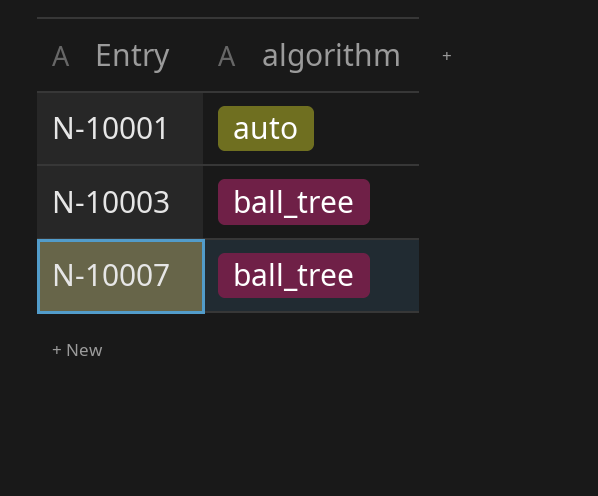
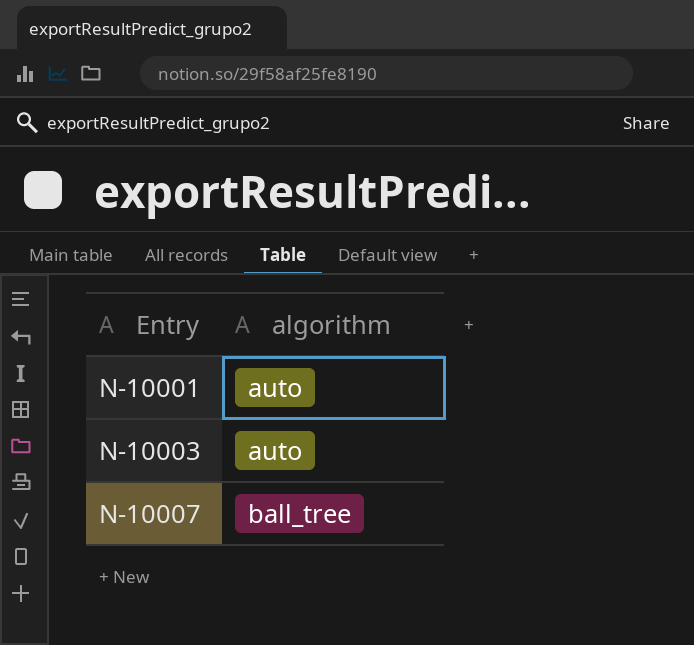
N-10003 | algorithm: ball_tree -> auto

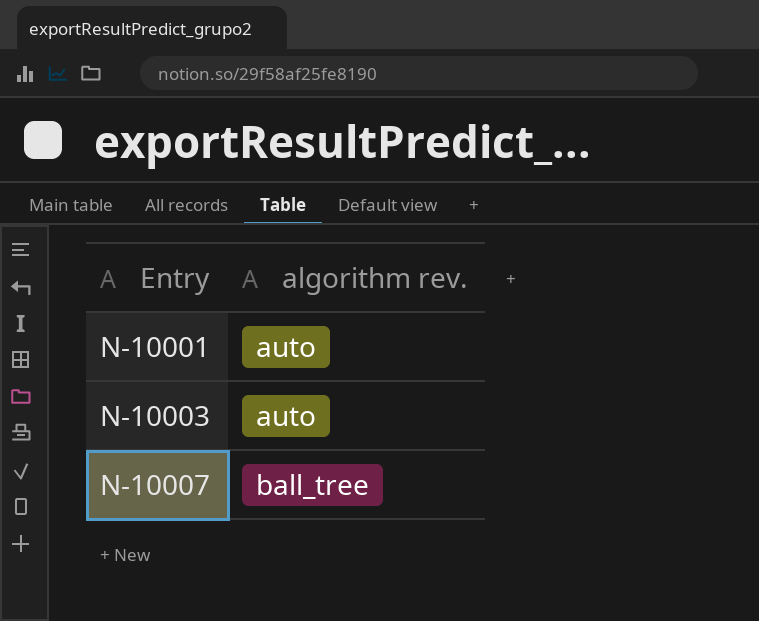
column name: algorithm -> algorithm rev.

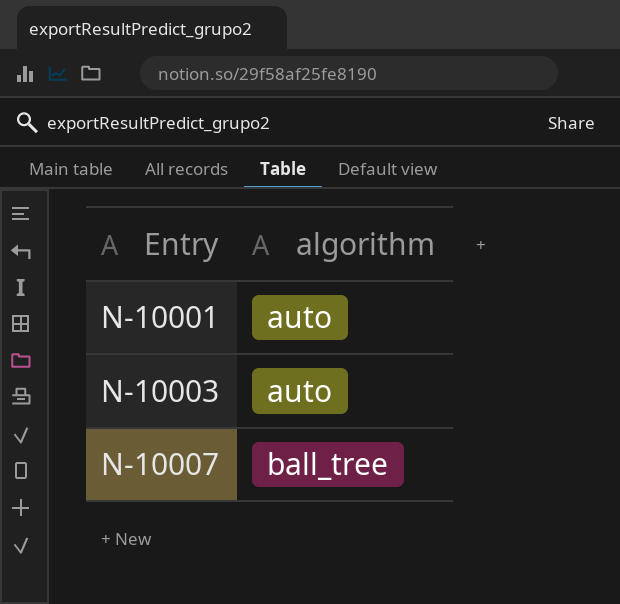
column name: algorithm rev. -> algorithm

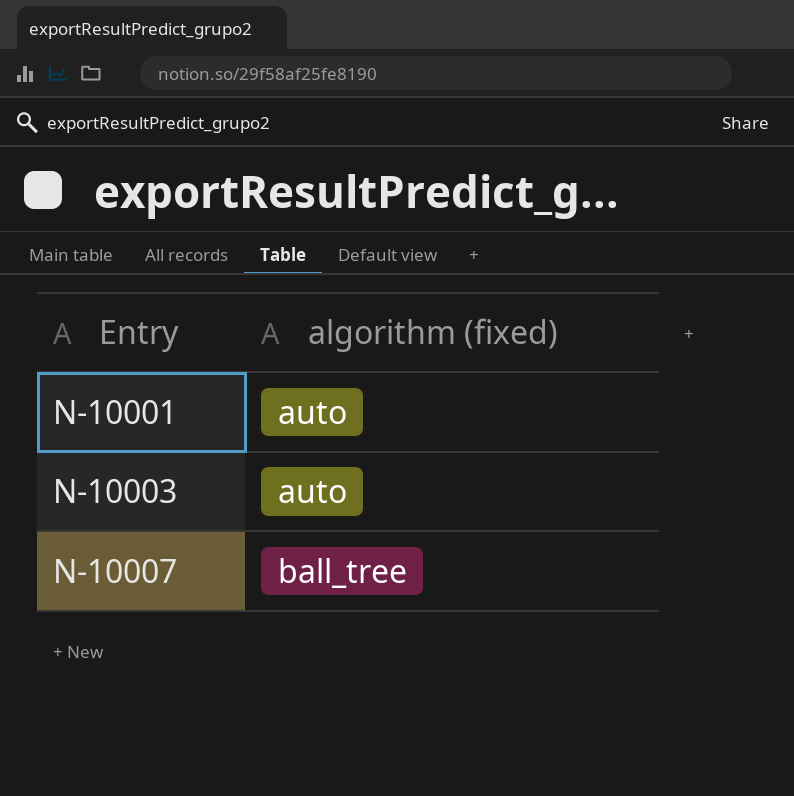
column name: algorithm -> algorithm (fixed)

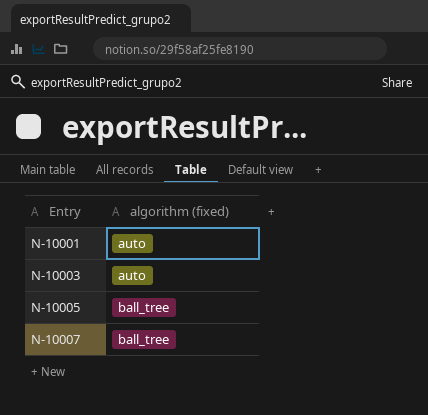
row N-10005: none -> ball_tree

